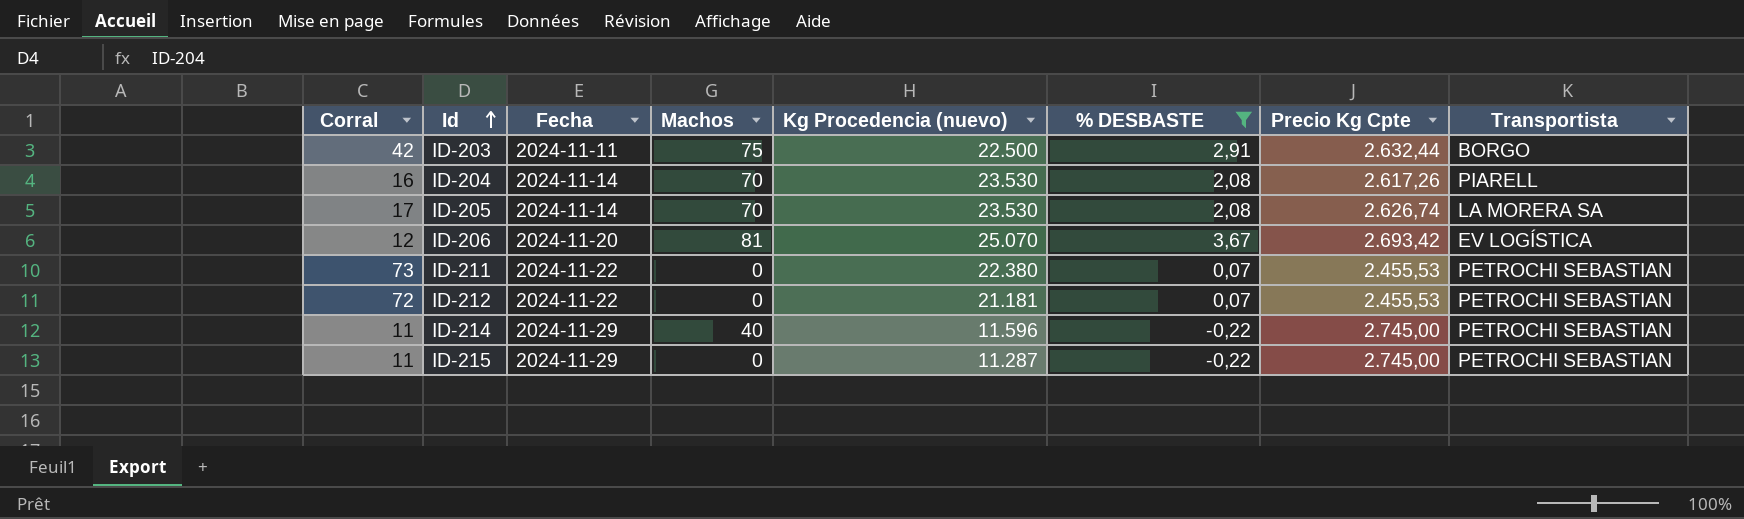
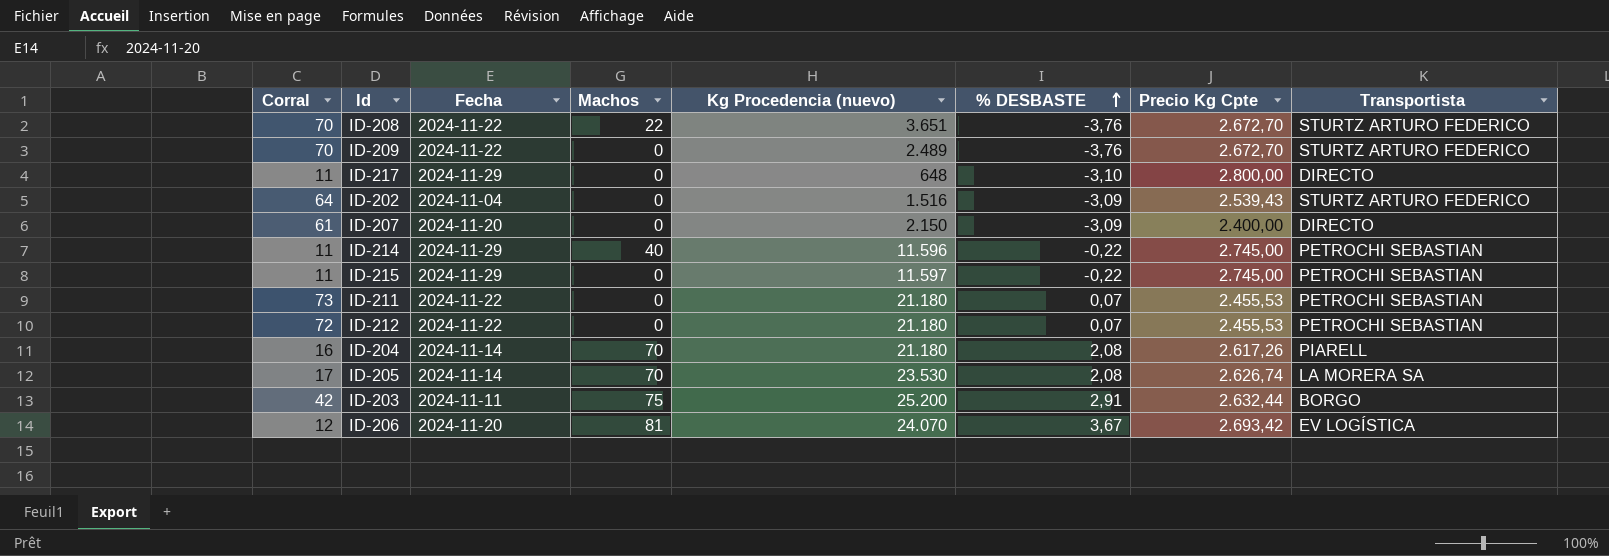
filter: % DESBASTE >= -0,22 -> none
row order: Id ascending -> % DESBASTE ascending
ID-215 | Kg Procedencia (nuevo): 11.287 -> 11.597
ID-211 | Kg Procedencia (nuevo): 22.380 -> 21.180
ID-212 | Kg Procedencia (nuevo): 21.181 -> 21.180
ID-204 | Kg Procedencia (nuevo): 23.530 -> 21.180
ID-203 | Kg Procedencia (nuevo): 22.500 -> 25.200
ID-206 | Kg Procedencia (nuevo): 25.070 -> 24.070

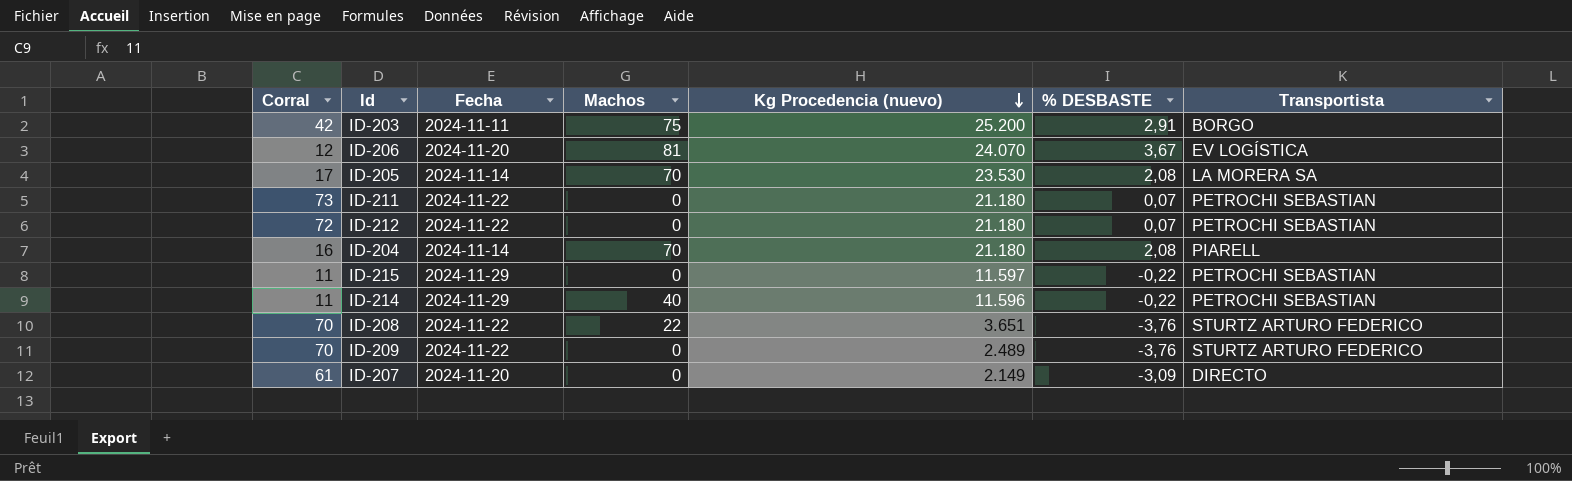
row order: % DESBASTE ascending -> Kg Procedencia (nuevo) descending
column Precio Kg Cpte | position: 7 -> none
row ID-217: 11 | 2024-11-29 | 0 | 648 | -3,10 | 2.800,00 | DIRECTO -> none
row ID-202: 64 | 2024-11-04 | 0 | 1.516 | -3,09 | 2.539,43 | STURTZ ARTURO FEDERICO -> none
ID-207 | Kg Procedencia (nuevo): 2.150 -> 2.149

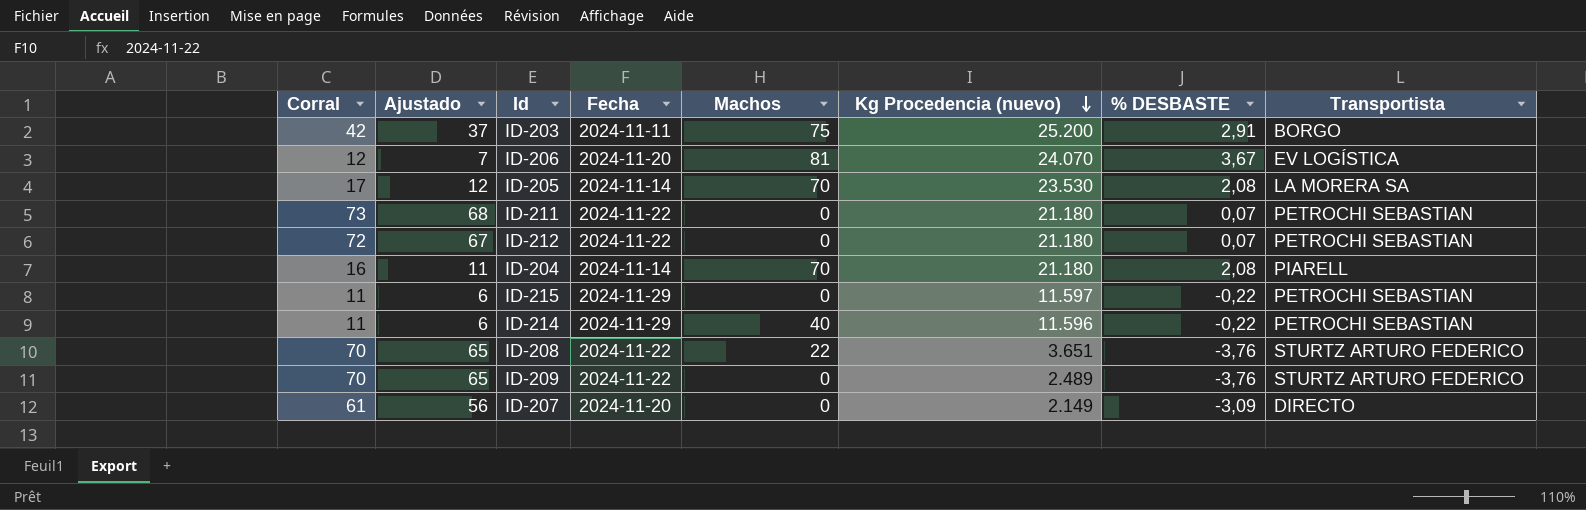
column Ajustado | formula: none -> [Corral] - 5

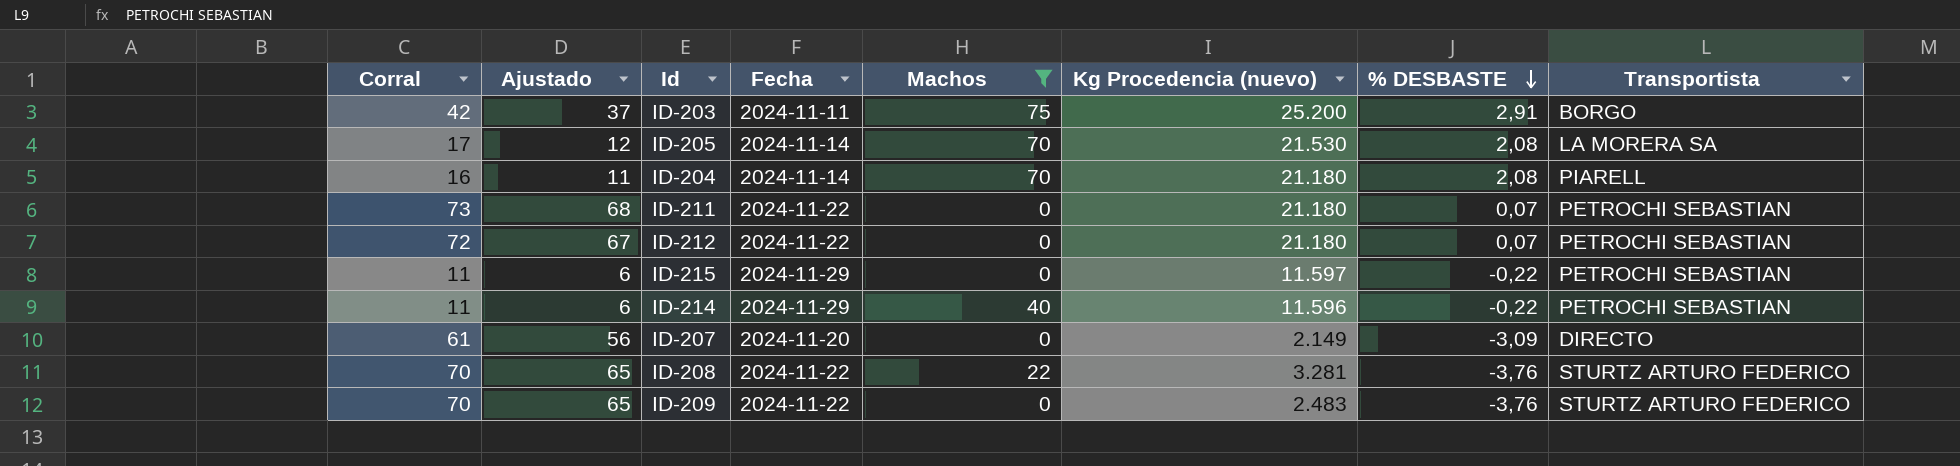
filter: none -> Machos != 81
row order: Kg Procedencia (nuevo) descending -> % DESBASTE descending
ID-205 | Kg Procedencia (nuevo): 23.530 -> 21.530
ID-208 | Kg Procedencia (nuevo): 3.651 -> 3.281
ID-209 | Kg Procedencia (nuevo): 2.489 -> 2.483

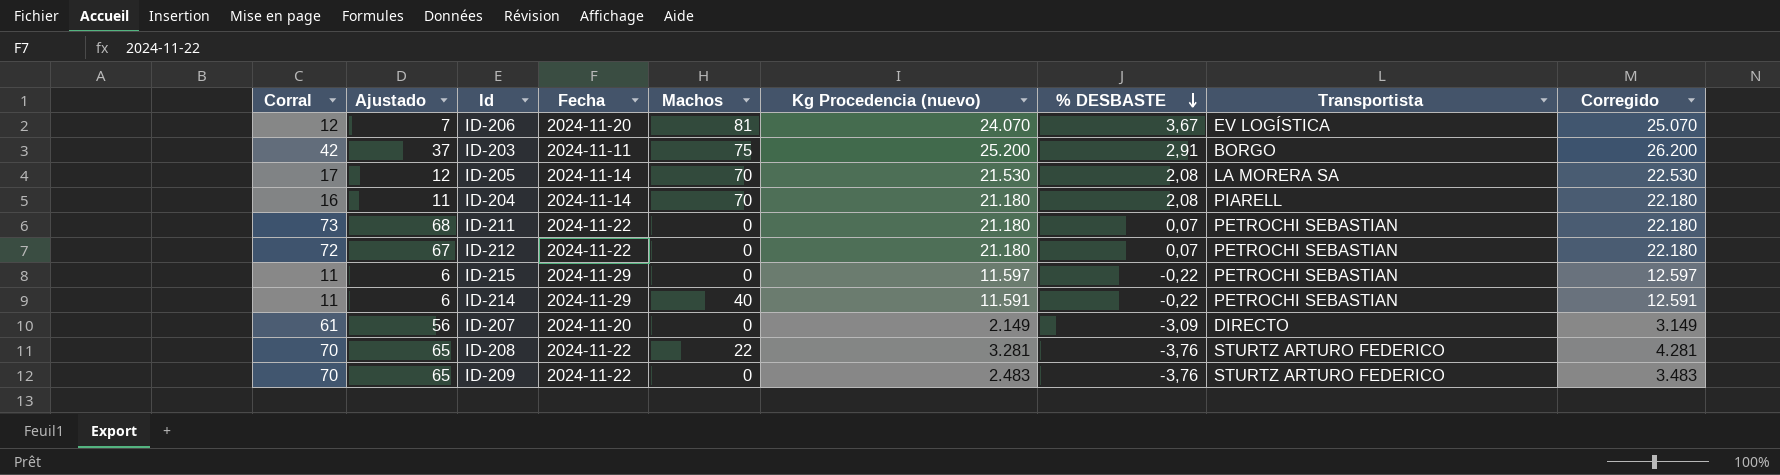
filter: Machos != 81 -> none
column Corregido | formula: none -> [Kg Procedencia (nuevo)] + 1000
ID-214 | Kg Procedencia (nuevo): 11.596 -> 11.591

